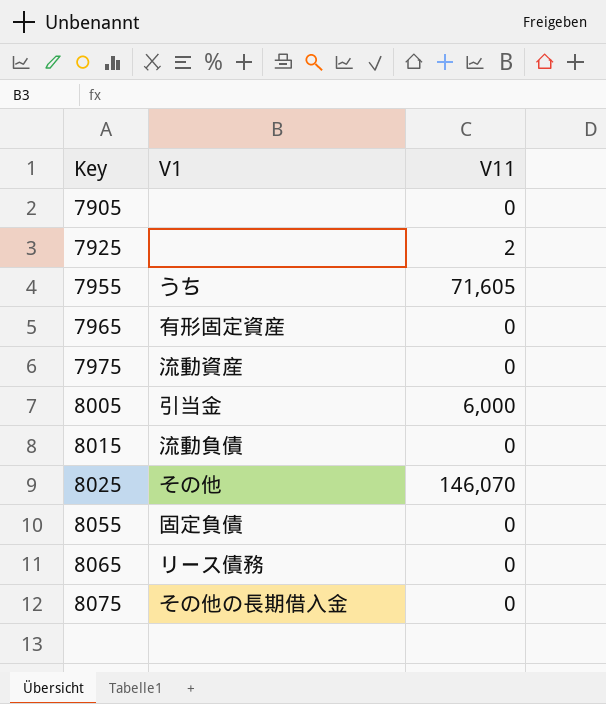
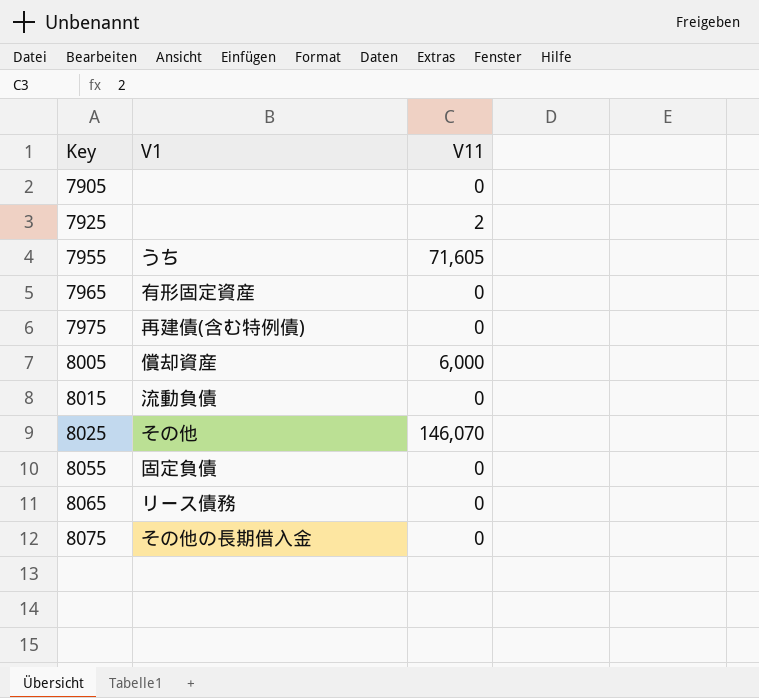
7975 | V1: 流動資産 -> 再建債(含む特例債)
8005 | V1: 引当金 -> 償却資産

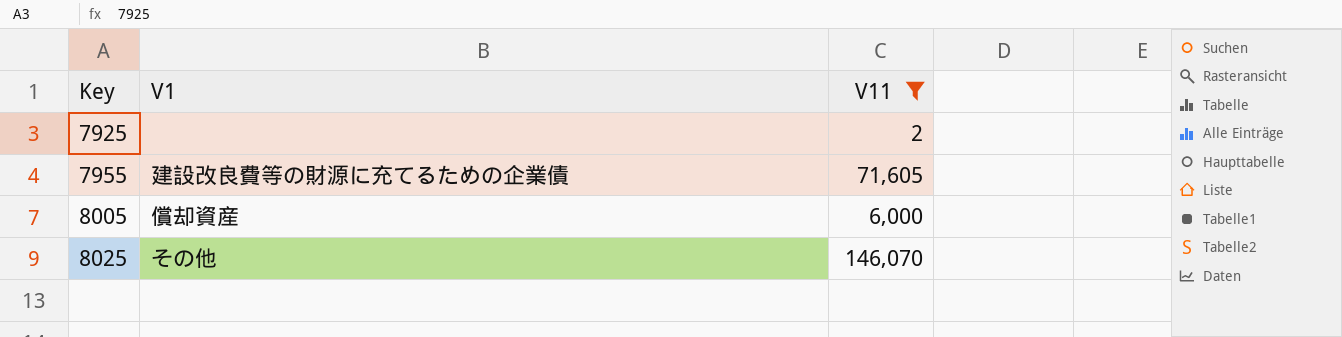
filter: none -> V11 != 0
7955 | V1: うち -> 建設改良費等の財源に充てるための企業債

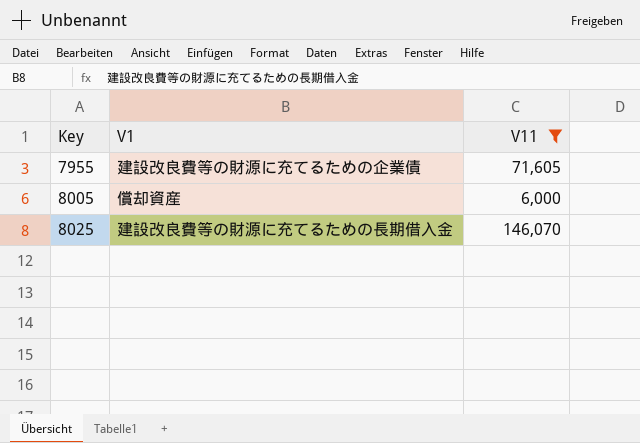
row 7925: none | 2 -> none
8025 | V1: その他 -> 建設改良費等の財源に充てるための長期借入金

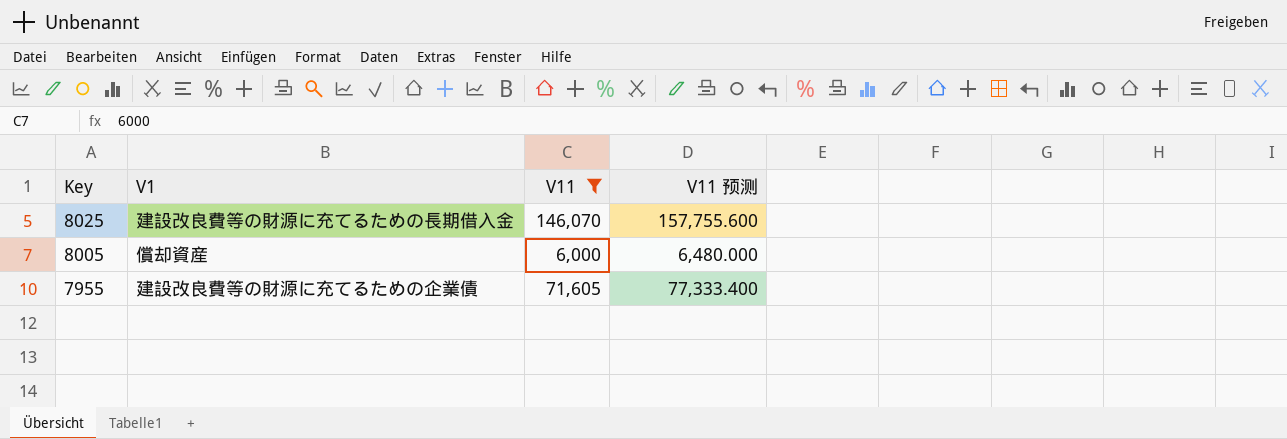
row order: Key ascending -> Key descending
column V11 预测 | formula: none -> [V11] * 1.08

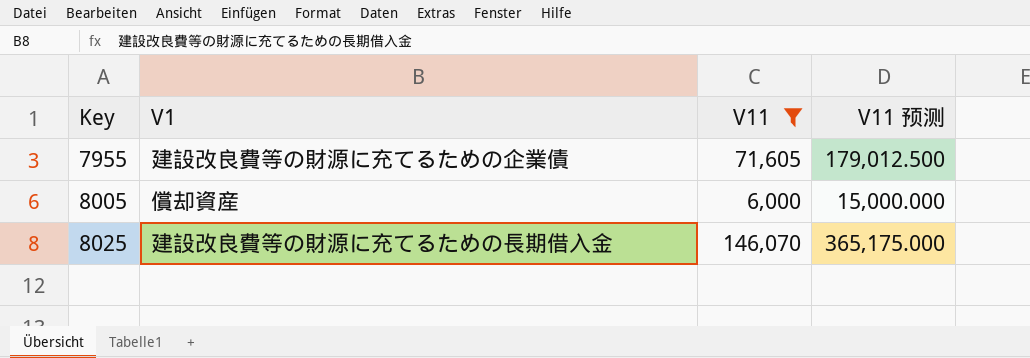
row order: Key descending -> Key ascending
column V11 预测 | formula: [V11] * 1.08 -> [V11] * 2.5

